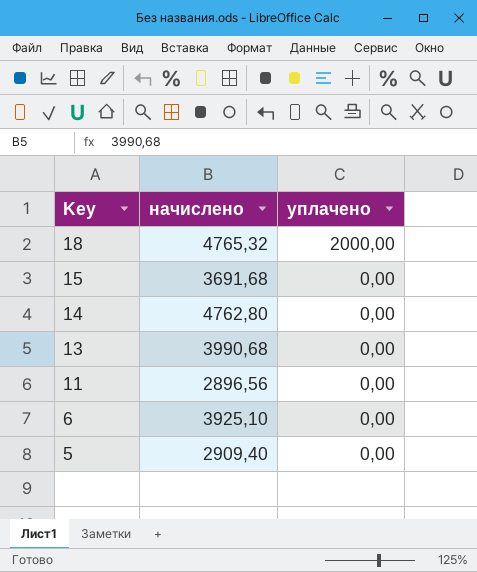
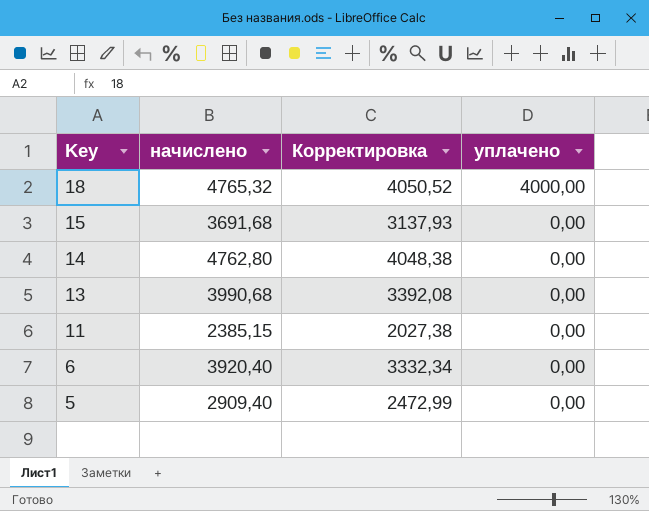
column Корректировка | formula: none -> [начислено] * 0,85
18 | уплачено: 2000,00 -> 4000,00
11 | начислено: 2896,56 -> 2385,15
6 | начислено: 3925,10 -> 3920,40

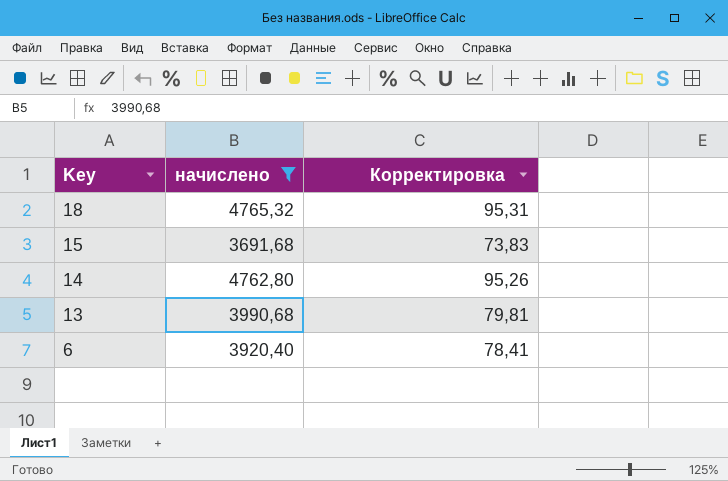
filter: none -> начислено >= 3691,68
column уплачено | position: 4 -> none
column Корректировка | formula: [начислено] * 0,85 -> [начислено] * 0,02

